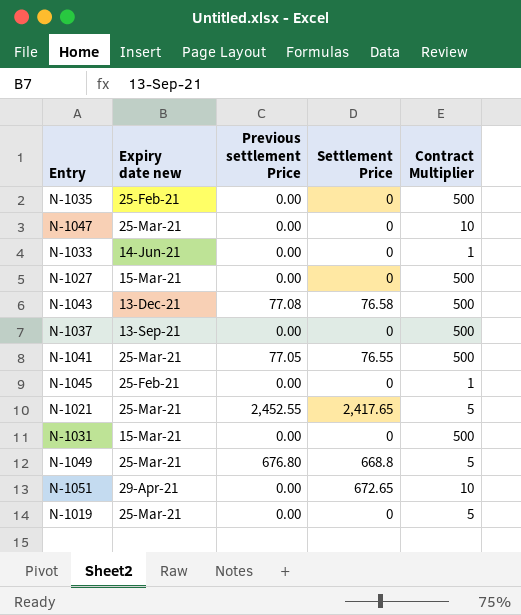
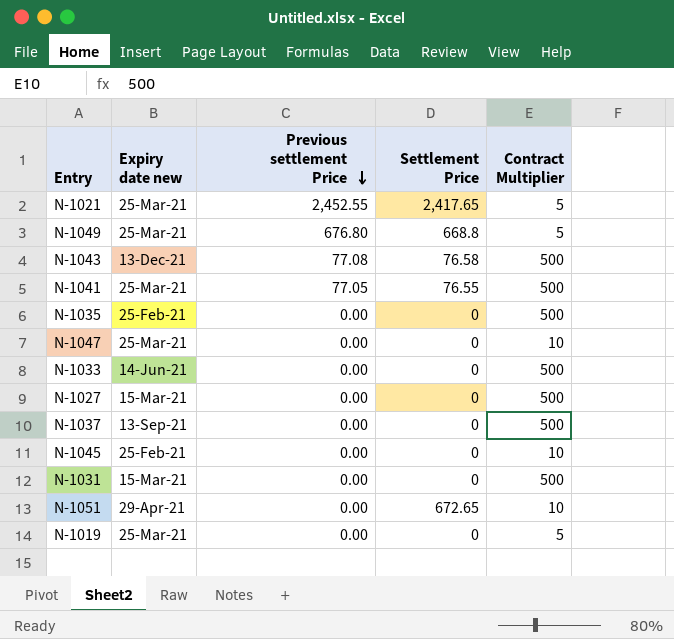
row order: none -> Previous settlement Price descending
N-1033 | Contract Multiplier: 1 -> 500
N-1045 | Contract Multiplier: 1 -> 10

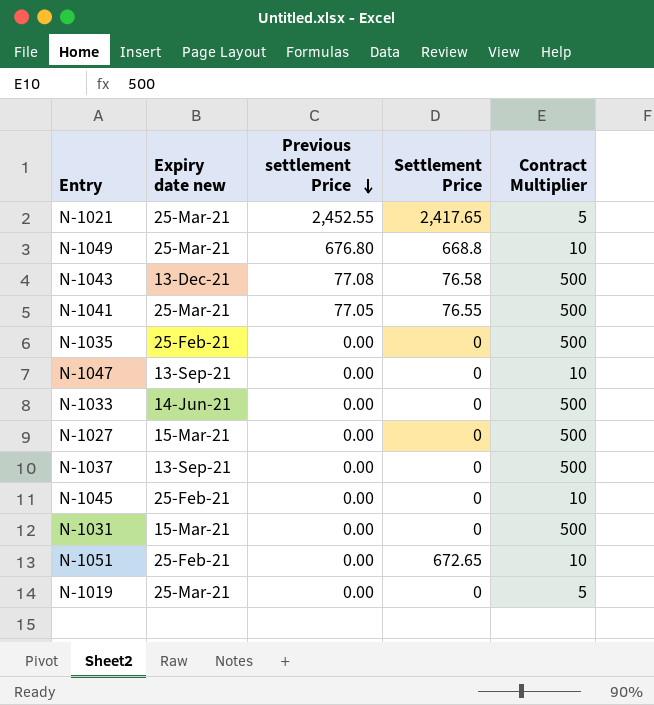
N-1049 | Contract Multiplier: 5 -> 10
N-1047 | Expiry date new: 25-Mar-21 -> 13-Sep-21
N-1051 | Expiry date new: 29-Apr-21 -> 25-Feb-21

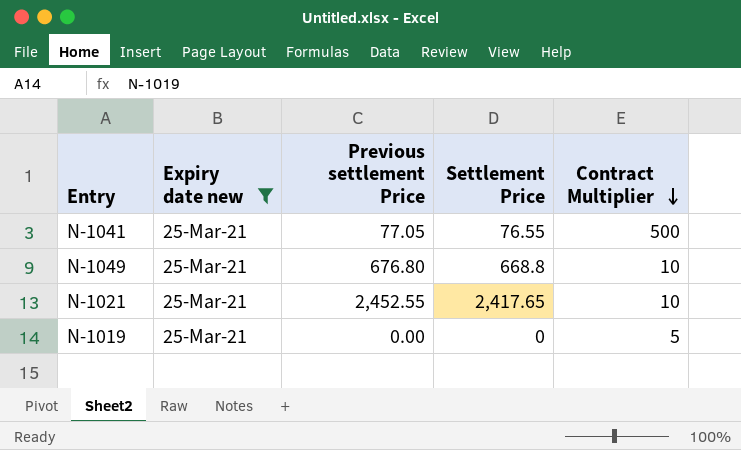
filter: none -> Expiry date new = 25-Mar-21
row order: Previous settlement Price descending -> Contract Multiplier descending
N-1021 | Contract Multiplier: 5 -> 10

